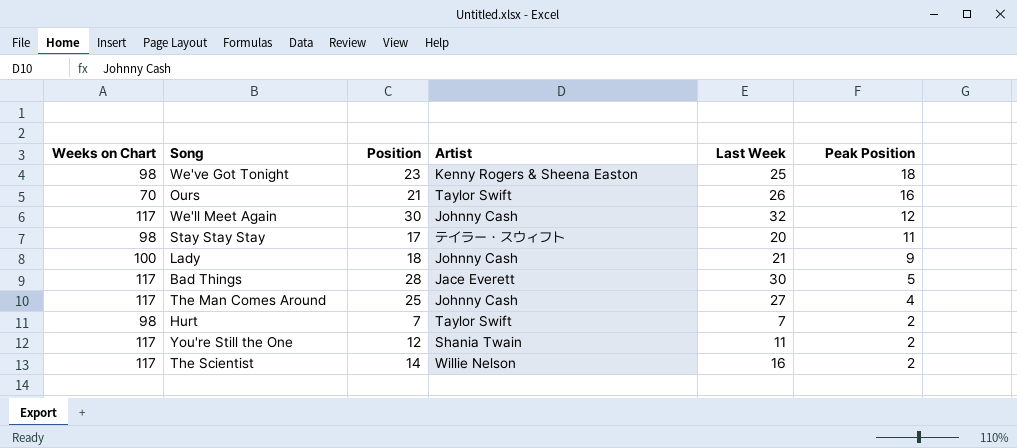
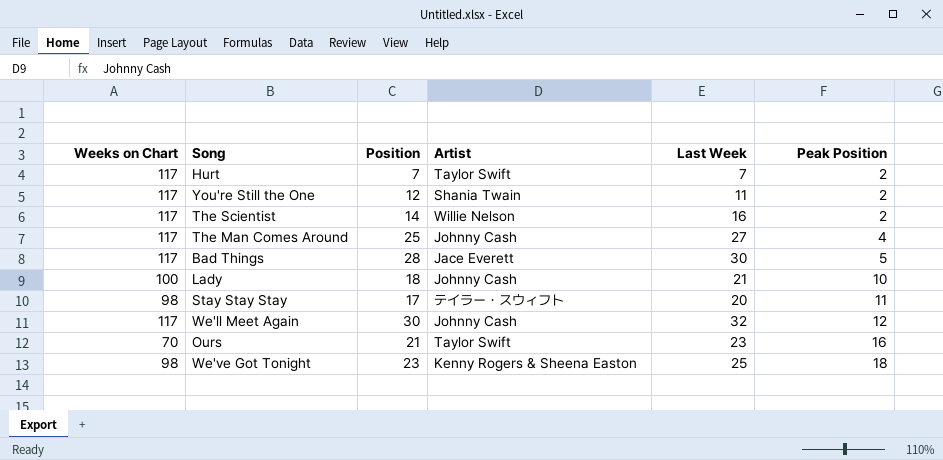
row order: Peak Position descending -> Peak Position ascending
Hurt | Weeks on Chart: 98 -> 117
Lady | Peak Position: 9 -> 10
Ours | Last Week: 26 -> 23

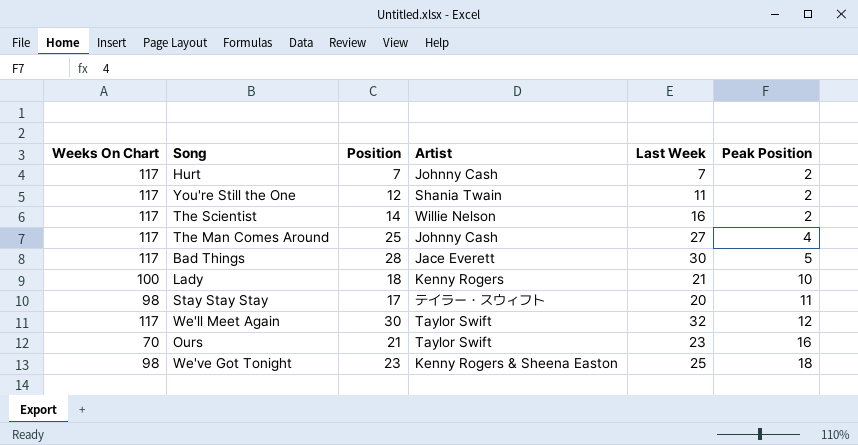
column name: Weeks on Chart -> Weeks On Chart
Hurt | Artist: Taylor Swift -> Johnny Cash
Lady | Artist: Johnny Cash -> Kenny Rogers
We'll Meet Again | Artist: Johnny Cash -> Taylor Swift

